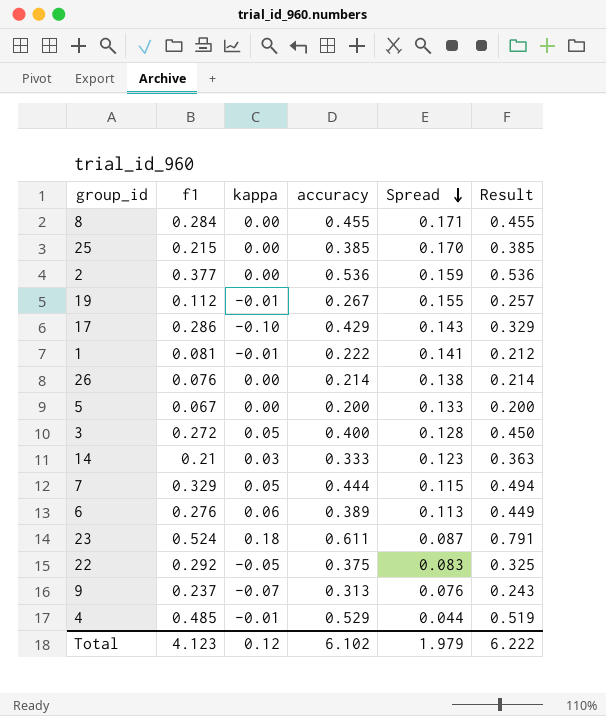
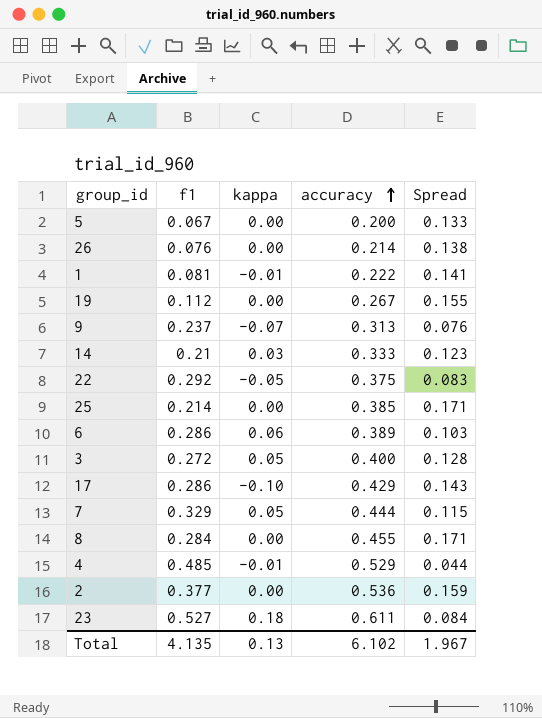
row order: Spread descending -> accuracy ascending
column Result | formula: [kappa] + [accuracy] -> none
19 | kappa: -0.01 -> 0.00
25 | f1: 0.215 -> 0.214
25 | Spread: 0.170 -> 0.171
6 | f1: 0.276 -> 0.286
6 | Spread: 0.113 -> 0.103
23 | f1: 0.524 -> 0.527
23 | Spread: 0.087 -> 0.084
Total | f1: 4.123 -> 4.135
Total | kappa: 0.12 -> 0.13
Total | Spread: 1.979 -> 1.967

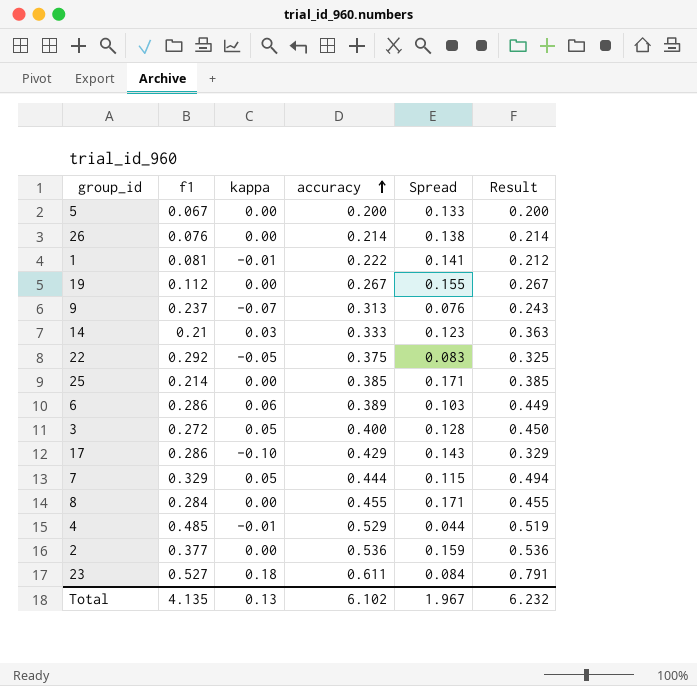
column Result | formula: none -> [kappa] + [accuracy]

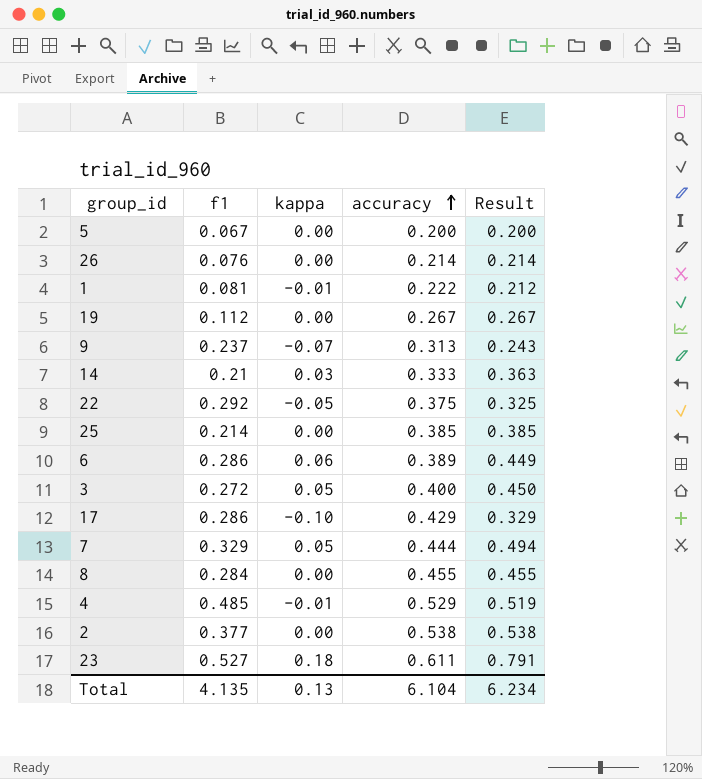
column Spread | formula: [accuracy] - [f1] -> none
2 | accuracy: 0.536 -> 0.538
2 | Result: 0.536 -> 0.538
Total | accuracy: 6.102 -> 6.104
Total | Result: 6.232 -> 6.234

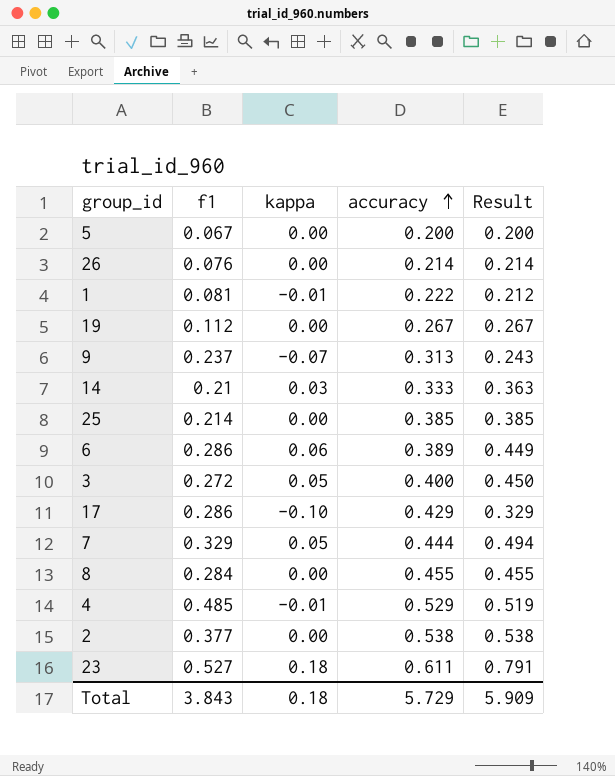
row 22: 0.292 | -0.05 | 0.375 | 0.325 -> none
Total | f1: 4.135 -> 3.843
Total | kappa: 0.13 -> 0.18
Total | accuracy: 6.104 -> 5.729
Total | Result: 6.234 -> 5.909

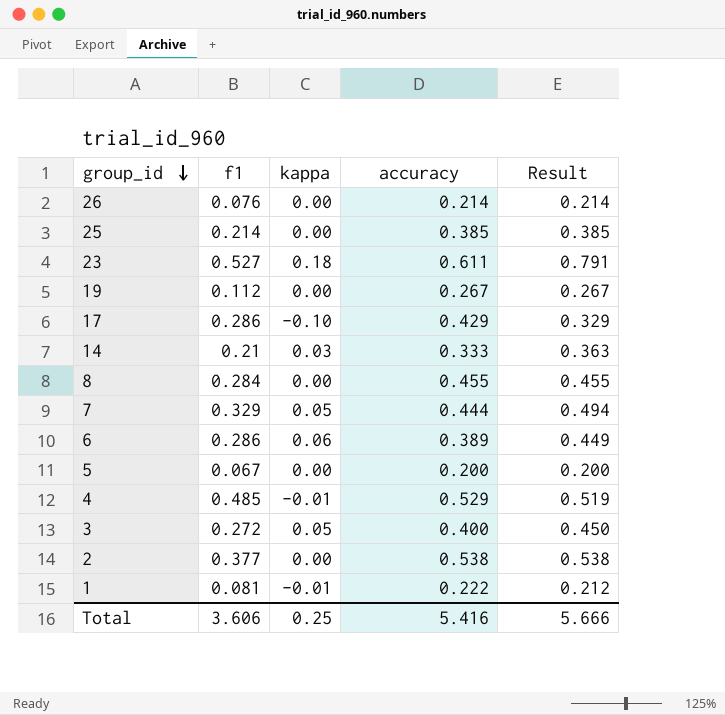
row order: accuracy ascending -> group_id descending
row 9: 0.237 | -0.07 | 0.313 | 0.243 -> none
Total | f1: 3.843 -> 3.606
Total | kappa: 0.18 -> 0.25
Total | accuracy: 5.729 -> 5.416
Total | Result: 5.909 -> 5.666

